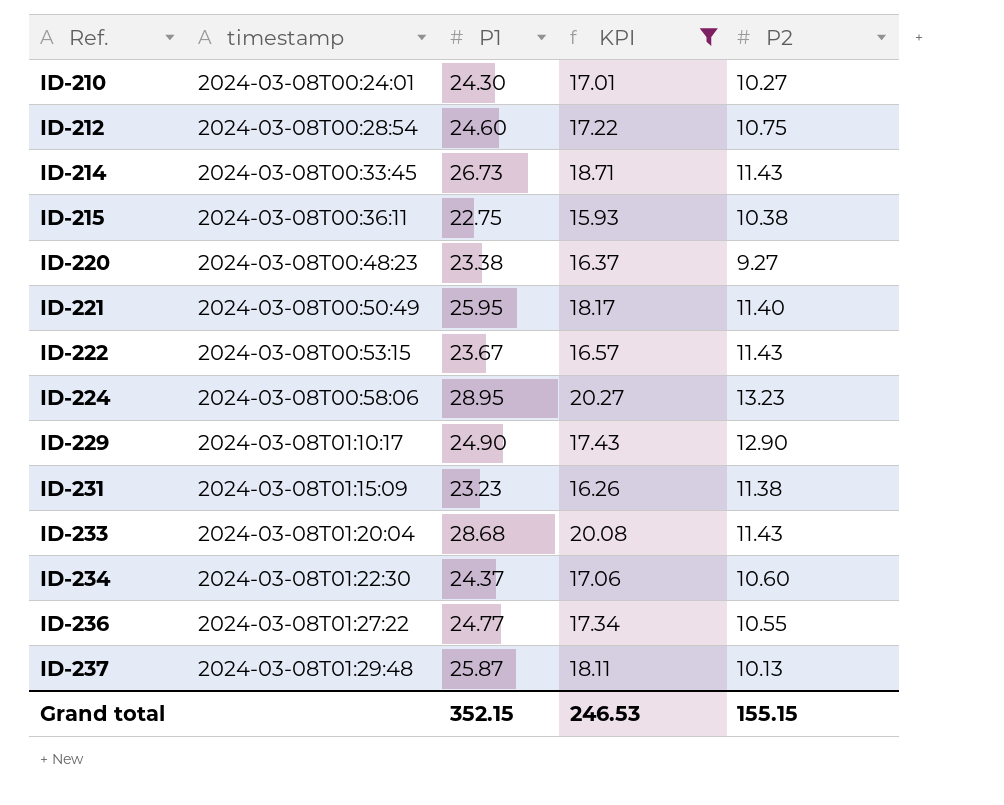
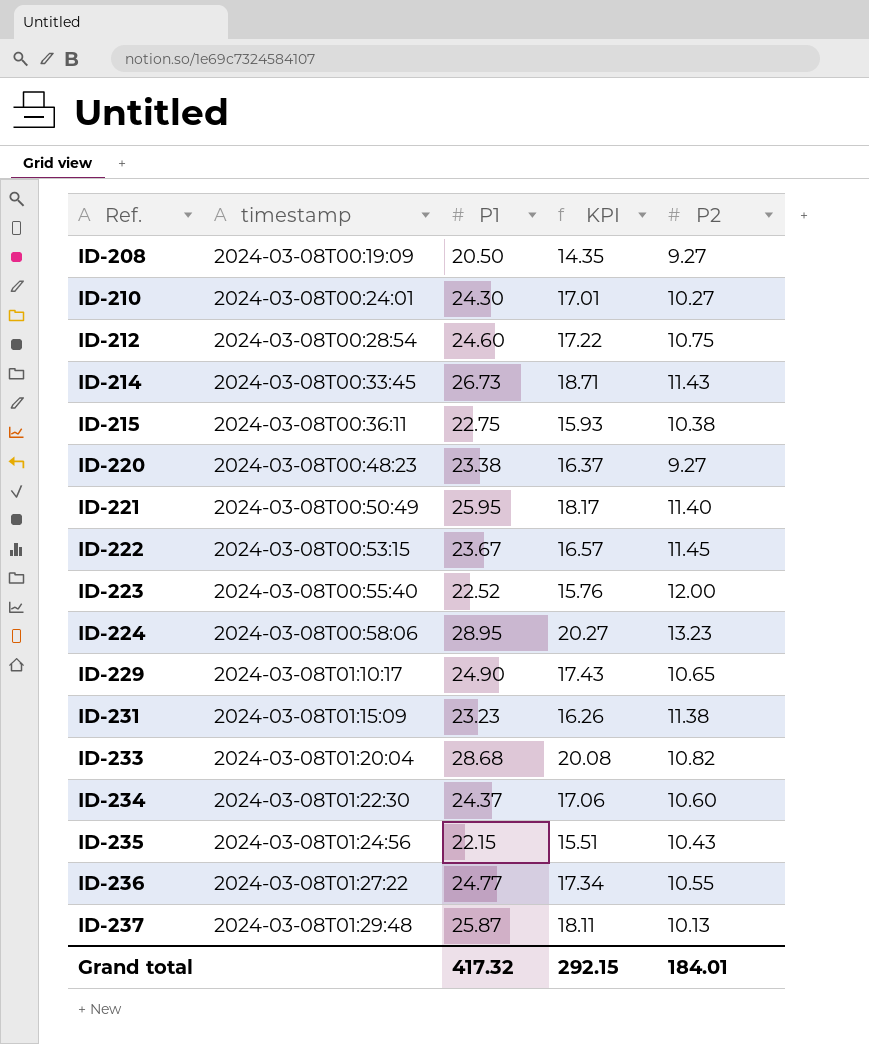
filter: KPI >= 15.93 -> none
ID-222 | P2: 11.43 -> 11.45
ID-229 | P2: 12.90 -> 10.65
ID-233 | P2: 11.43 -> 10.82
Grand total | P1: 352.15 -> 417.32
Grand total | KPI: 246.53 -> 292.15
Grand total | P2: 155.15 -> 184.01

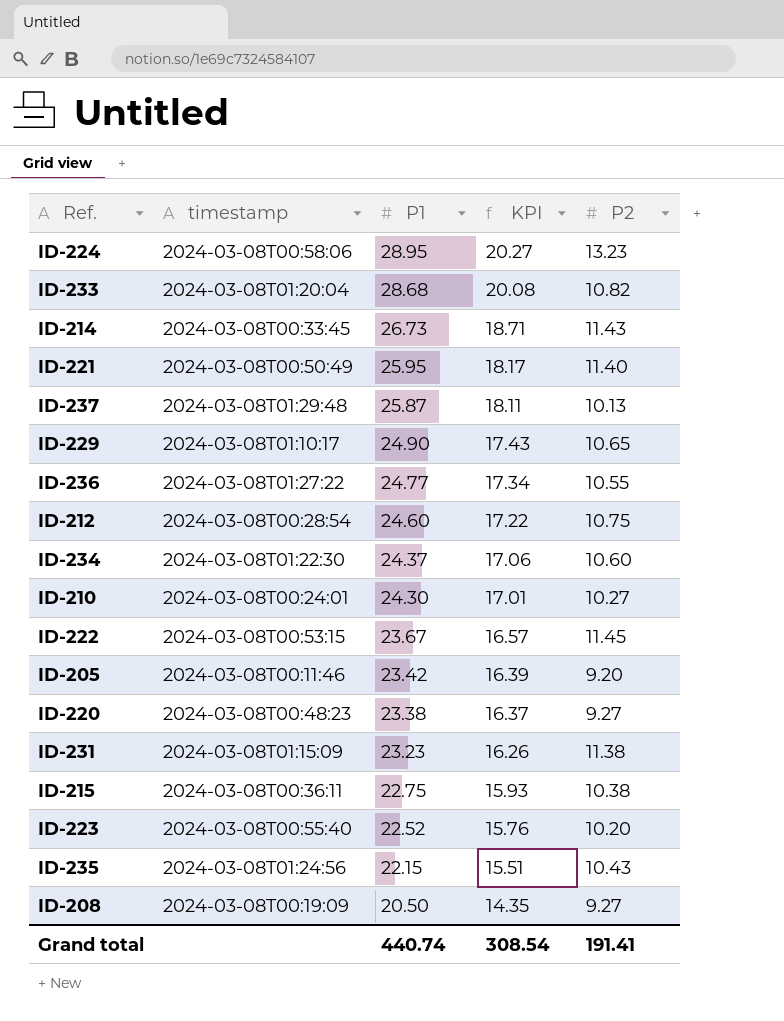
row order: Ref. ascending -> P1 descending
row ID-205: none -> 2024-03-08T00:11:46 | 23.42 | 16.39 | 9.20
ID-223 | P2: 12.00 -> 10.20
Grand total | P1: 417.32 -> 440.74
Grand total | KPI: 292.15 -> 308.54
Grand total | P2: 184.01 -> 191.41

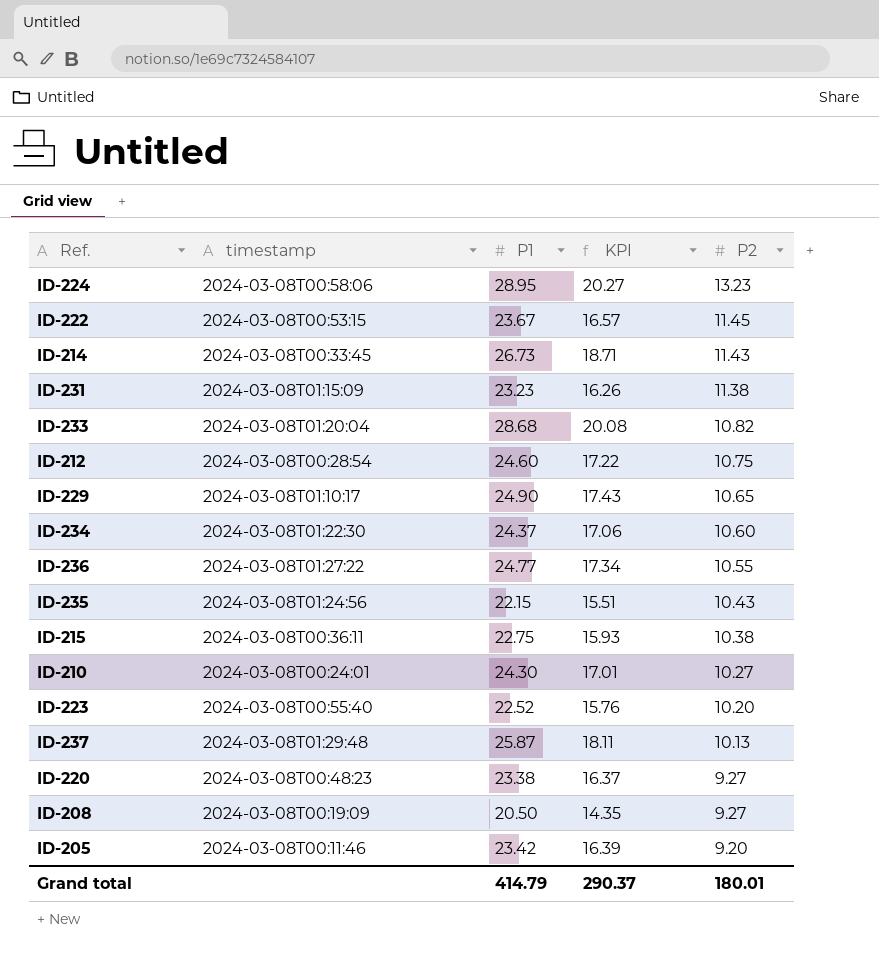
row order: P1 descending -> P2 descending
row ID-221: 2024-03-08T00:50:49 | 25.95 | 18.17 | 11.40 -> none
Grand total | P1: 440.74 -> 414.79
Grand total | KPI: 308.54 -> 290.37
Grand total | P2: 191.41 -> 180.01

